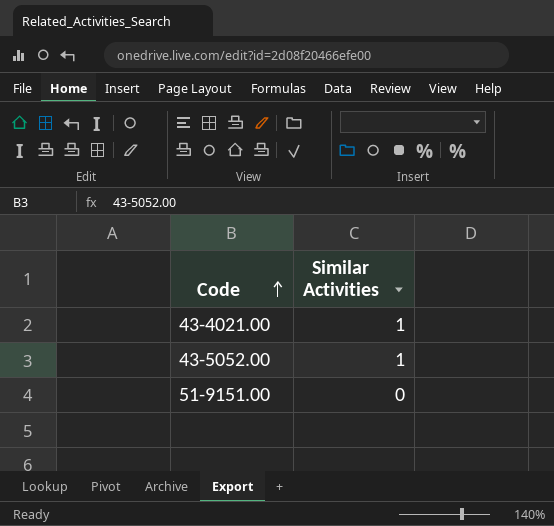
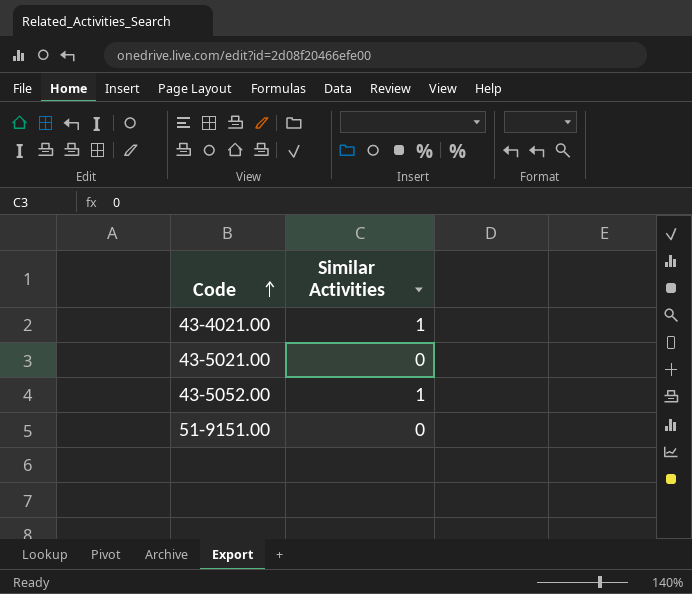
row 43-5021.00: none -> 0

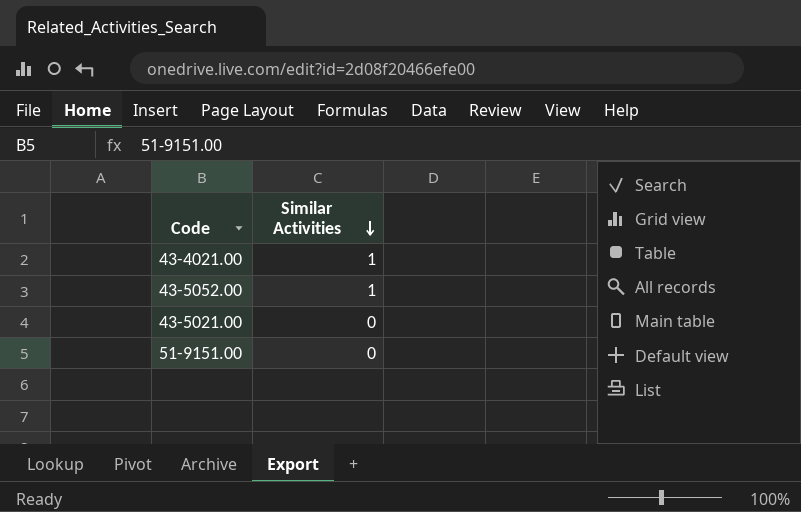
row order: Code ascending -> Similar Activities descending

